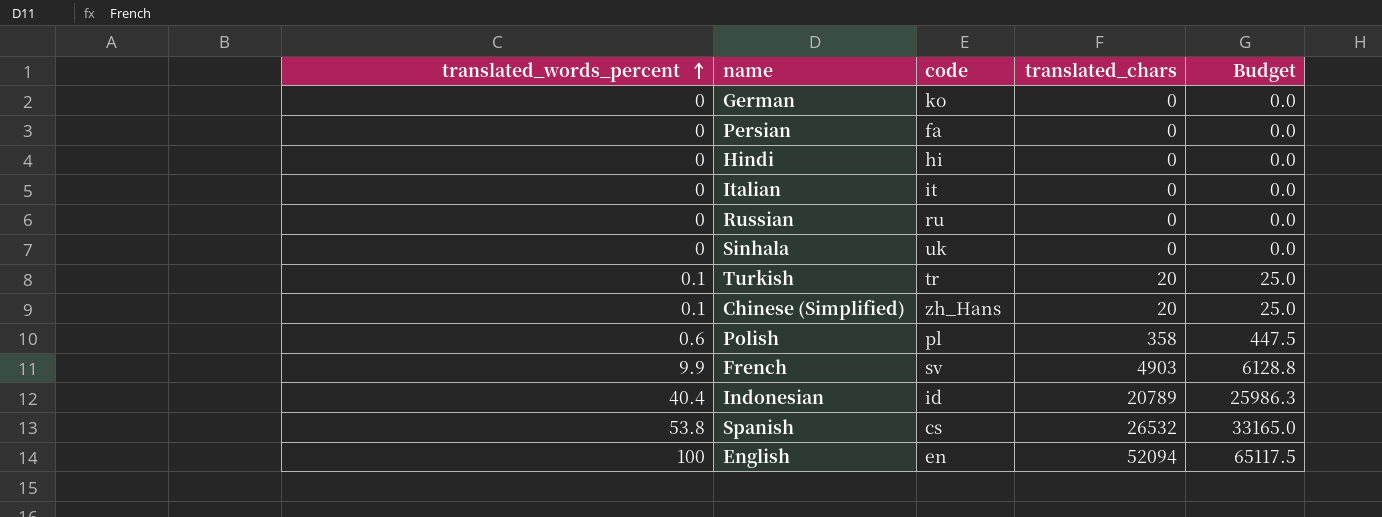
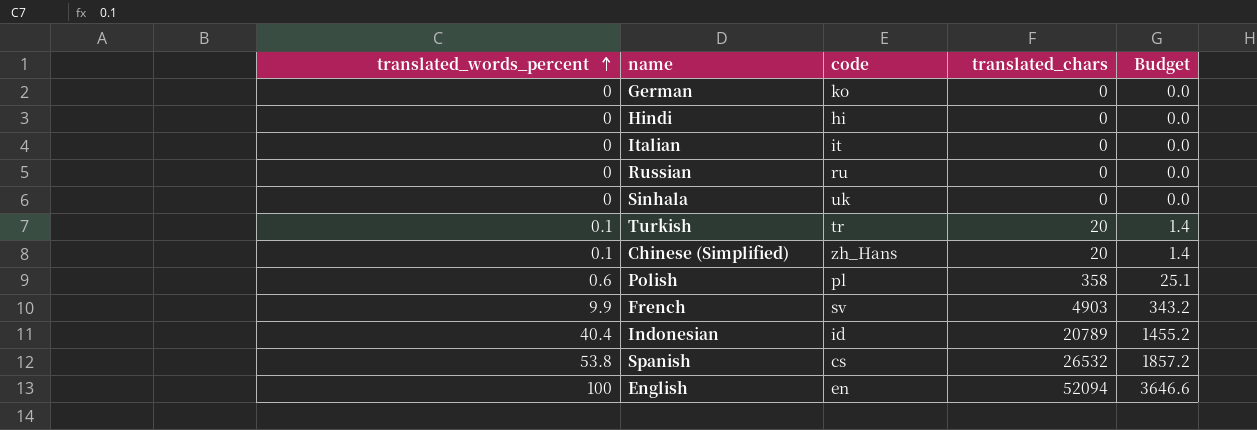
column Budget | formula: [translated_chars] * 1.25 -> [translated_chars] * 0.07
row Persian: 0 | fa | 0 | 0.0 -> none

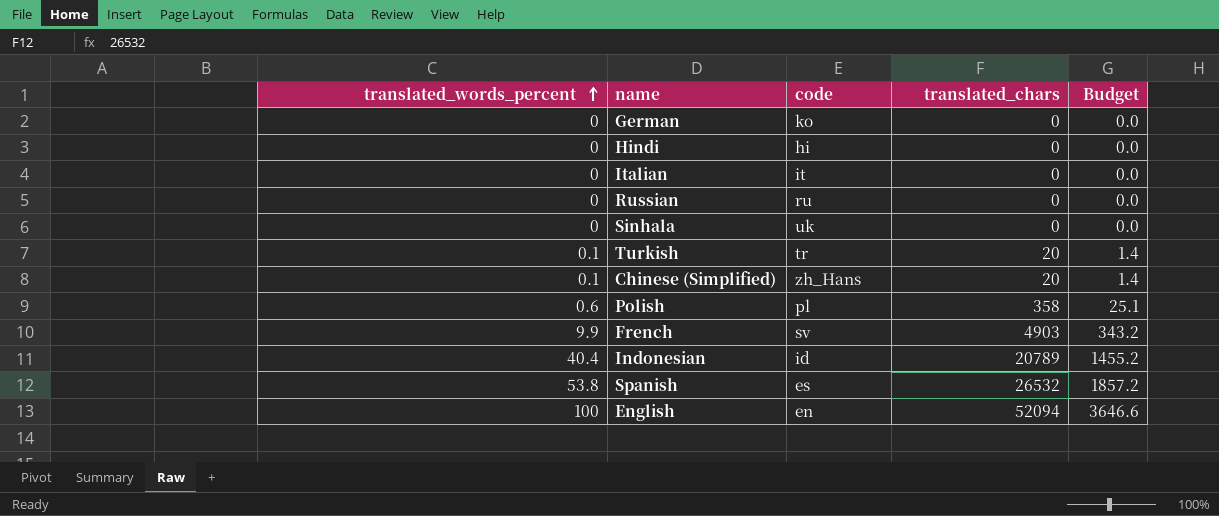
Spanish | code: cs -> es

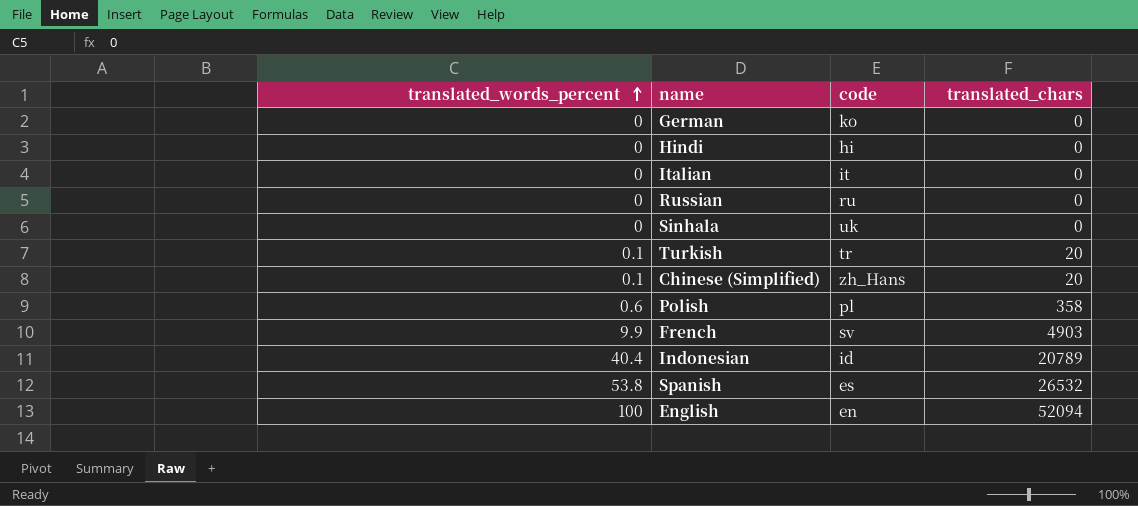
column Budget | formula: [translated_chars] * 0.07 -> none

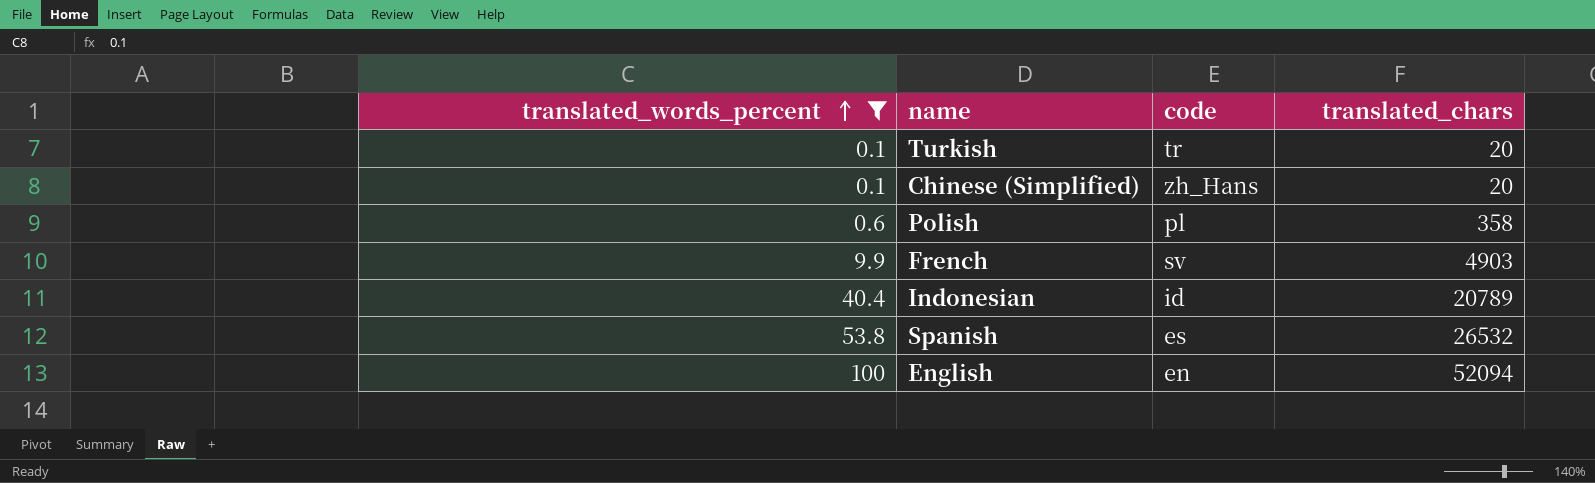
filter: none -> translated_words_percent != 0

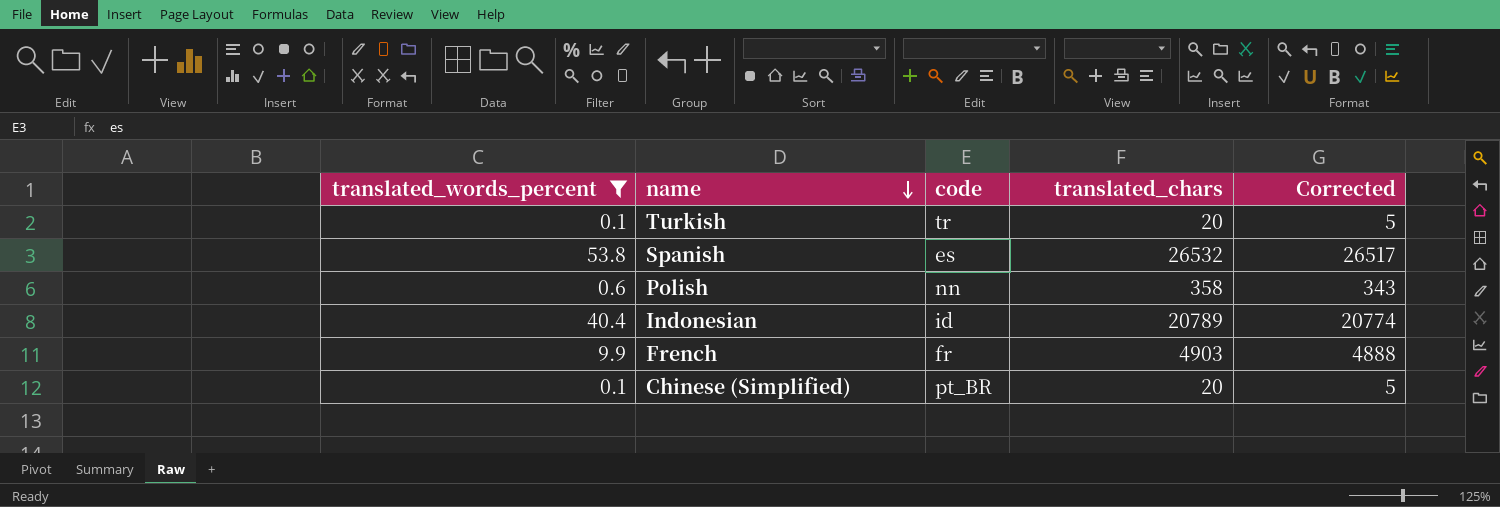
row order: translated_words_percent ascending -> name descending
column Corrected | formula: none -> [translated_chars] - 15
row English: 100 | en | 52094 -> none
Polish | code: pl -> nn
French | code: sv -> fr
Chinese (Simplified) | code: zh_Hans -> pt_BR

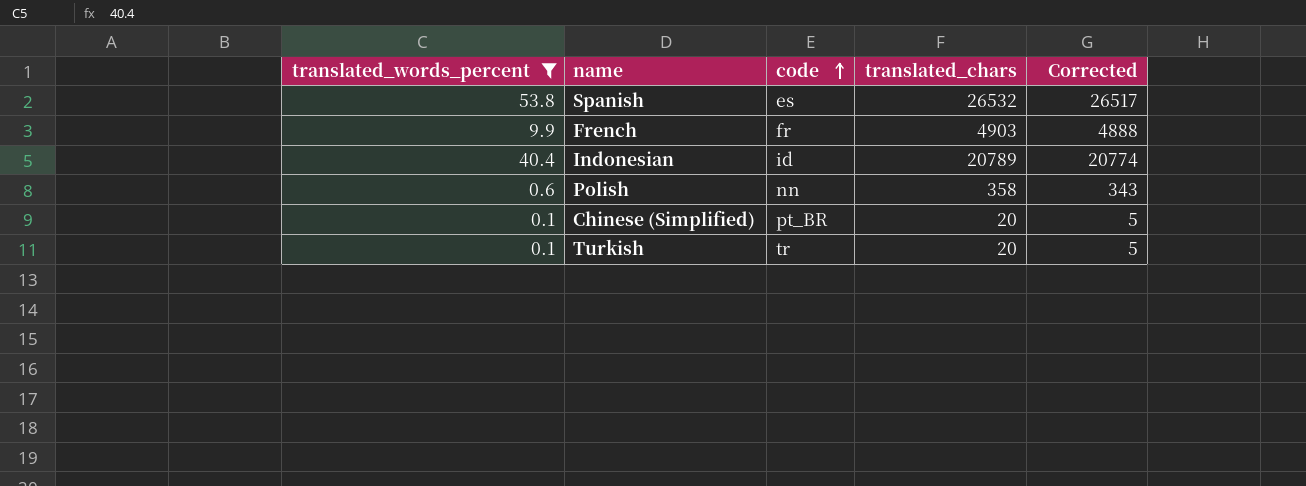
row order: name descending -> code ascending

